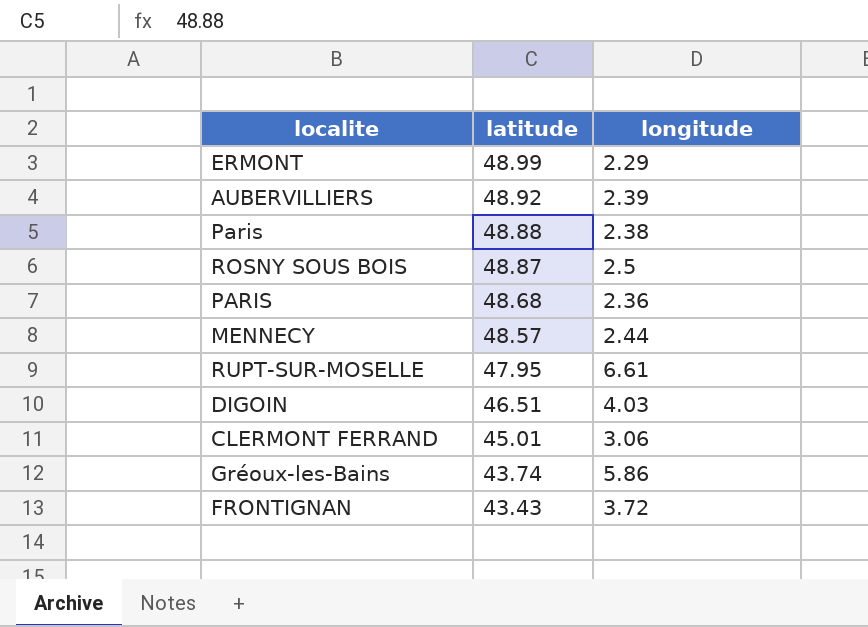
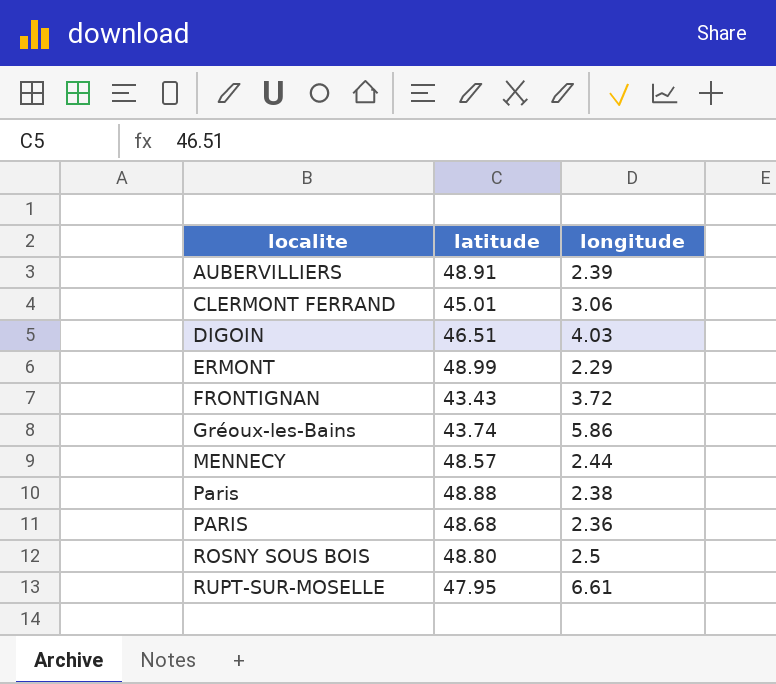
row order: latitude descending -> localite ascending
AUBERVILLIERS | latitude: 48.92 -> 48.91
ROSNY SOUS BOIS | latitude: 48.87 -> 48.80

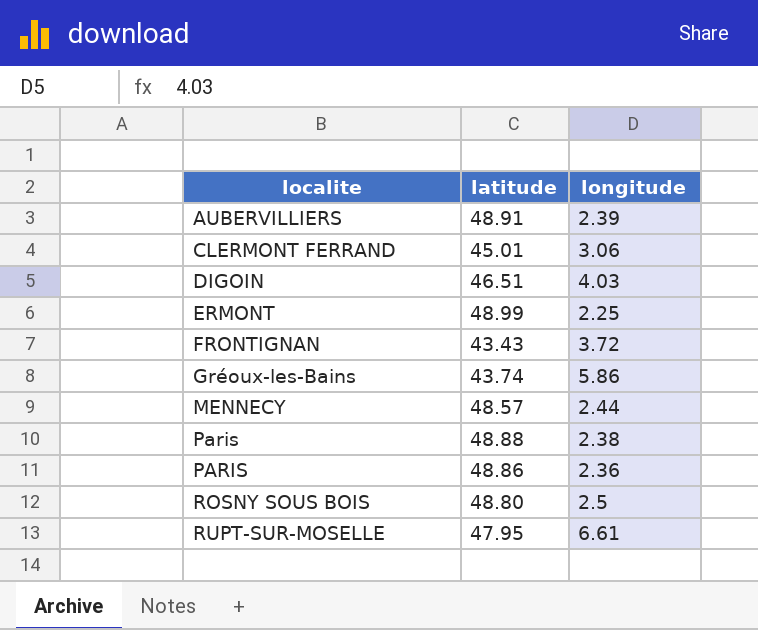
ERMONT | longitude: 2.29 -> 2.25
PARIS | latitude: 48.68 -> 48.86

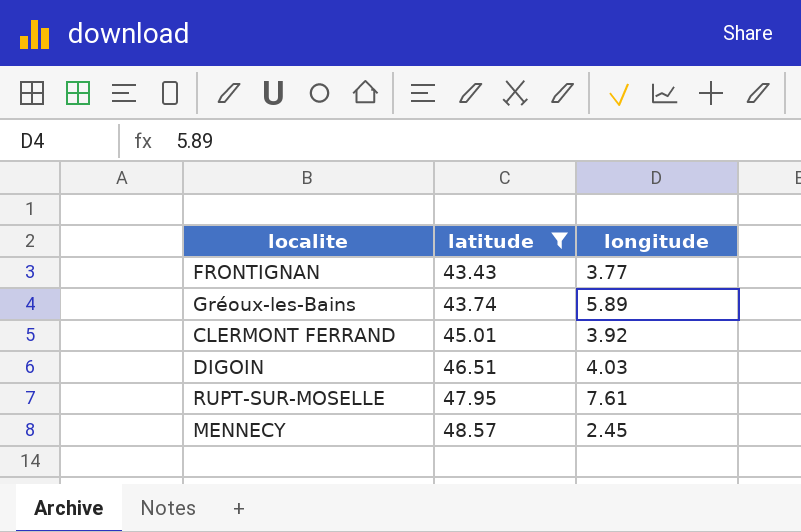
filter: none -> latitude <= 48.57
row order: localite ascending -> latitude ascending
FRONTIGNAN | longitude: 3.72 -> 3.77
Gréoux-les-Bains | longitude: 5.86 -> 5.89
CLERMONT FERRAND | longitude: 3.06 -> 3.92
RUPT-SUR-MOSELLE | longitude: 6.61 -> 7.61
MENNECY | longitude: 2.44 -> 2.45

